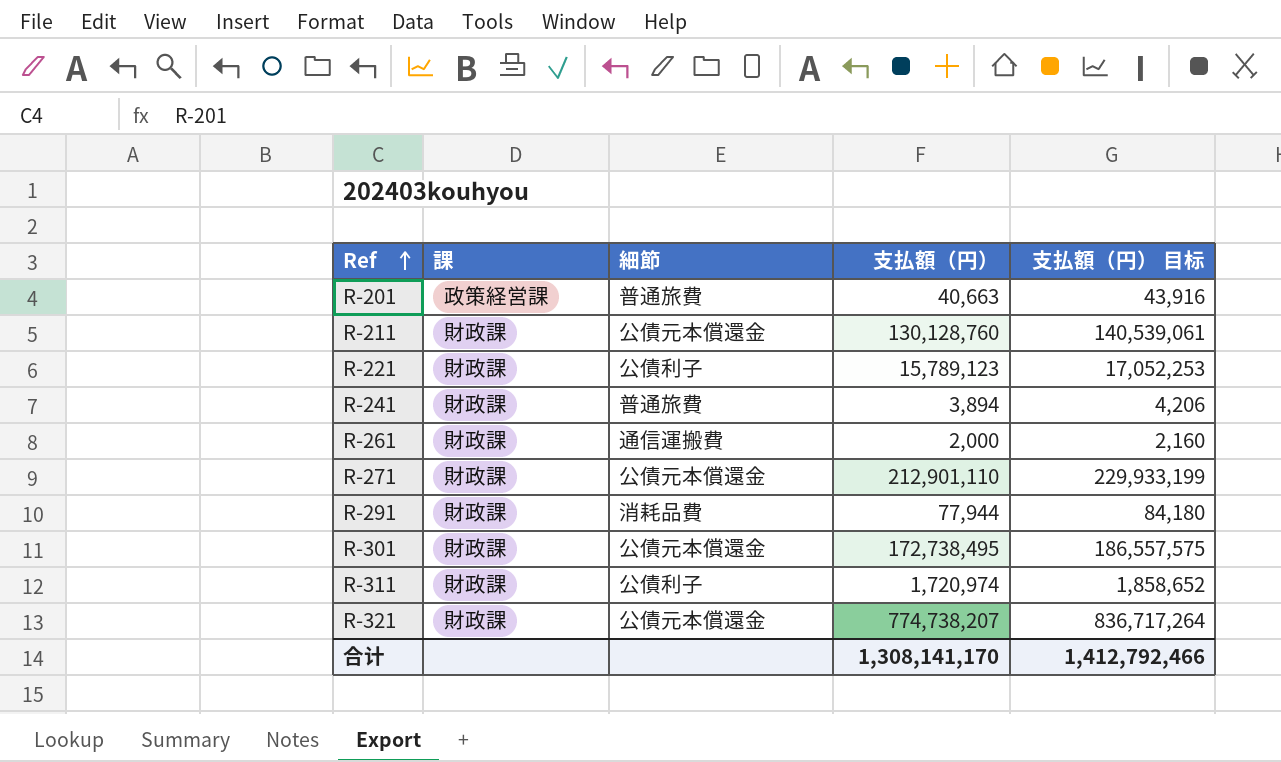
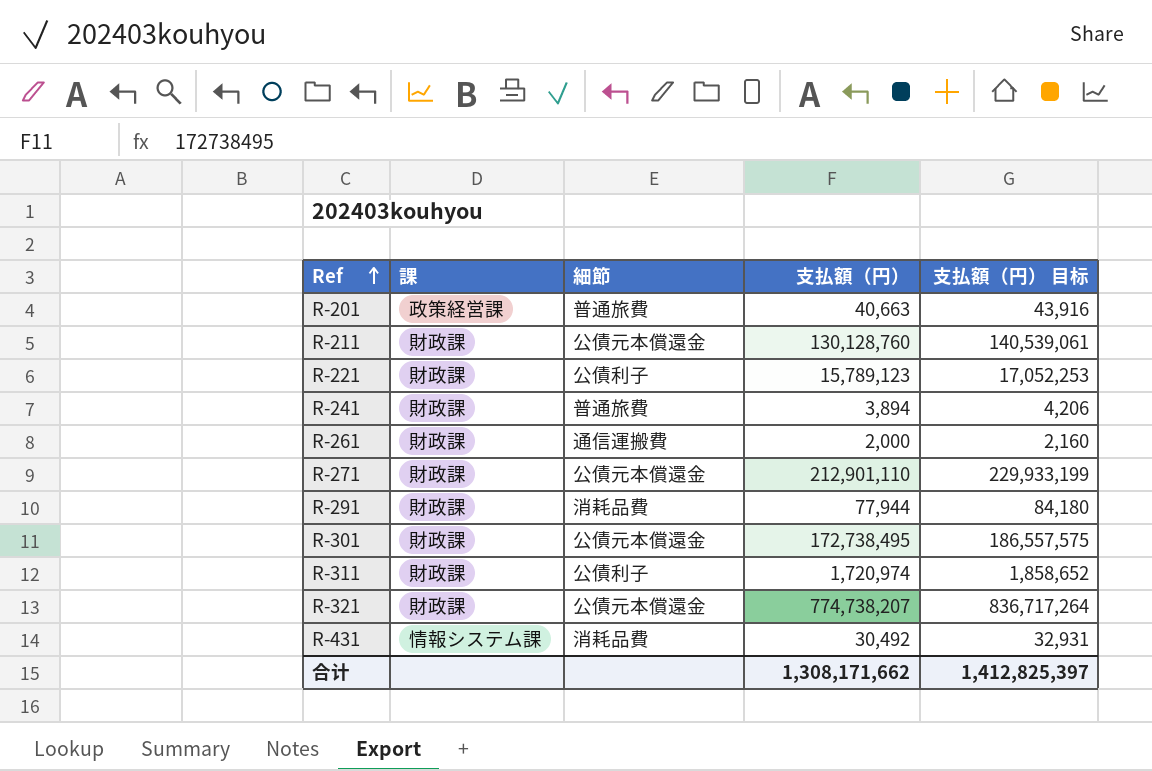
row R-431: none -> 情報システム課 | 消耗品費 | 30,492 | 32,931
合计 | 支払額（円）: 1,308,141,170 -> 1,308,171,662
合计 | 支払額（円） 目标: 1,412,792,466 -> 1,412,825,397

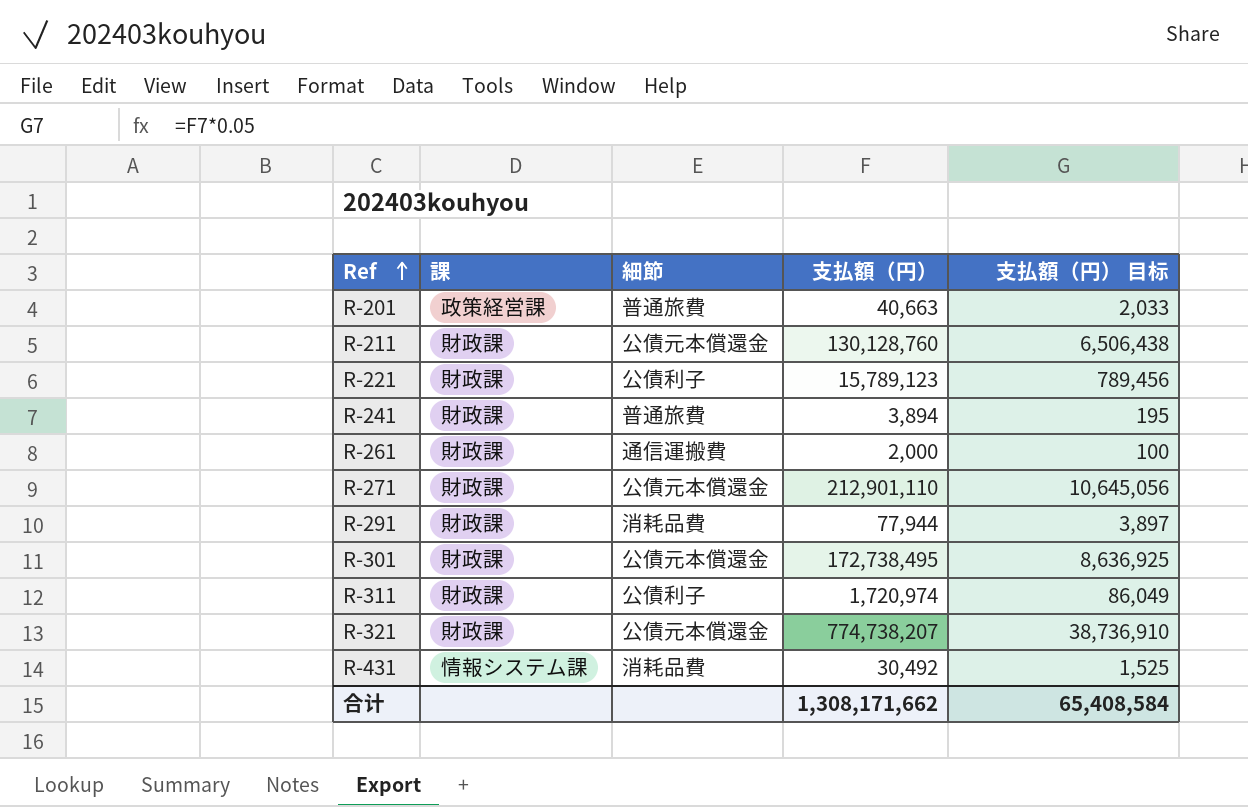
column 支払額（円） 目标 | formula: [支払額（円）] * 1.08 -> [支払額（円）] * 0.05
合计 | 支払額（円） 目标: 1,412,825,397 -> 65,408,584

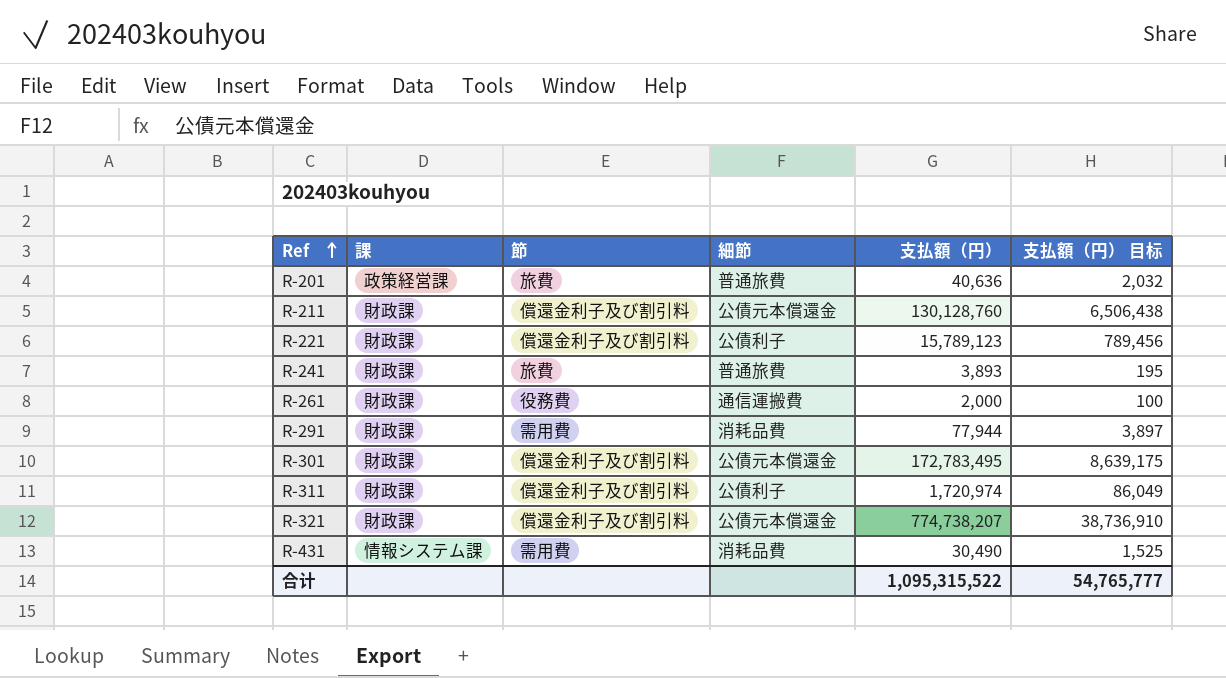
column 節 | position: none -> 3
row R-271: 財政課 | 公債元本償還金 | 212,901,110 | 10,645,056 -> none
R-201 | 支払額（円）: 40,663 -> 40,636
R-201 | 支払額（円） 目标: 2,033 -> 2,032
R-241 | 支払額（円）: 3,894 -> 3,893
R-301 | 支払額（円）: 172,738,495 -> 172,783,495
R-301 | 支払額（円） 目标: 8,636,925 -> 8,639,175
R-431 | 支払額（円）: 30,492 -> 30,490
合计 | 支払額（円）: 1,308,171,662 -> 1,095,315,522
合计 | 支払額（円） 目标: 65,408,584 -> 54,765,777

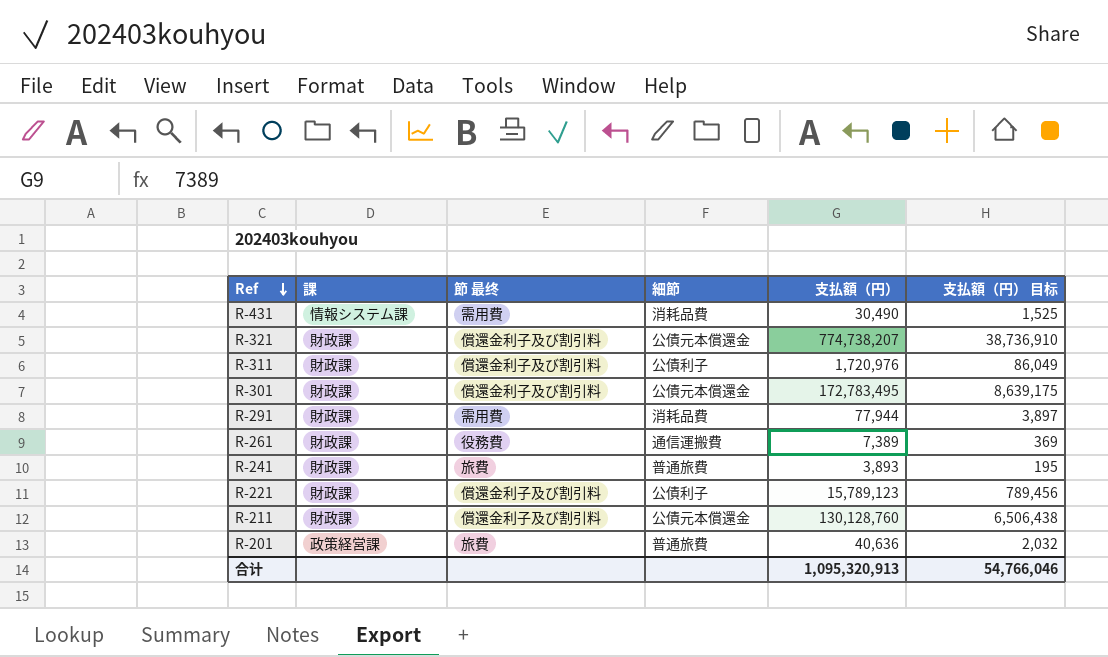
row order: Ref ascending -> Ref descending
column name: 節 -> 節 最终
R-311 | 支払額（円）: 1,720,974 -> 1,720,976
R-261 | 支払額（円）: 2,000 -> 7,389
R-261 | 支払額（円） 目标: 100 -> 369
合计 | 支払額（円）: 1,095,315,522 -> 1,095,320,913
合计 | 支払額（円） 目标: 54,765,777 -> 54,766,046

